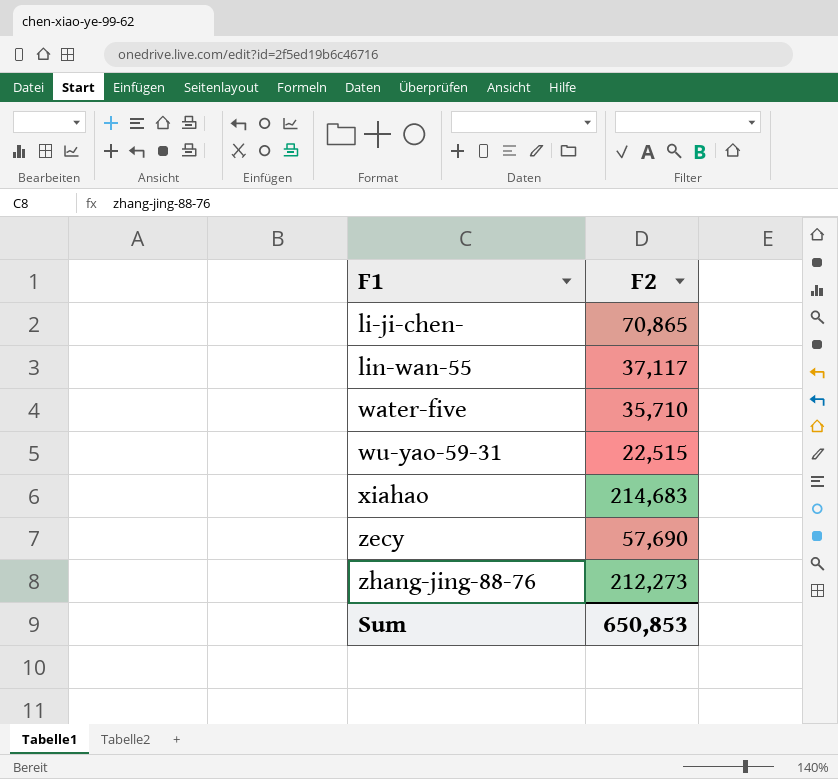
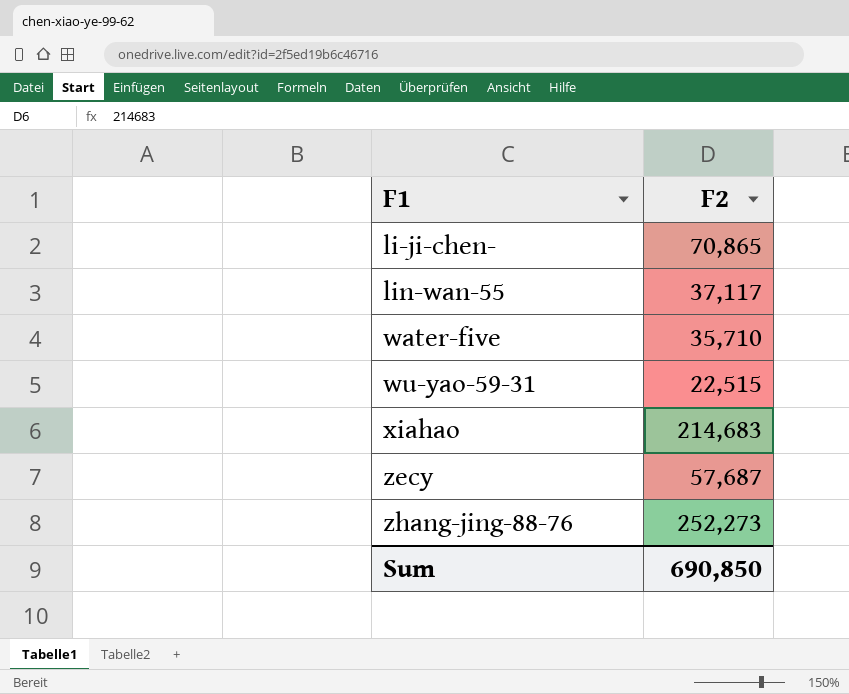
zecy | F2: 57,690 -> 57,687
zhang-jing-88-76 | F2: 212,273 -> 252,273
Sum | F2: 650,853 -> 690,850

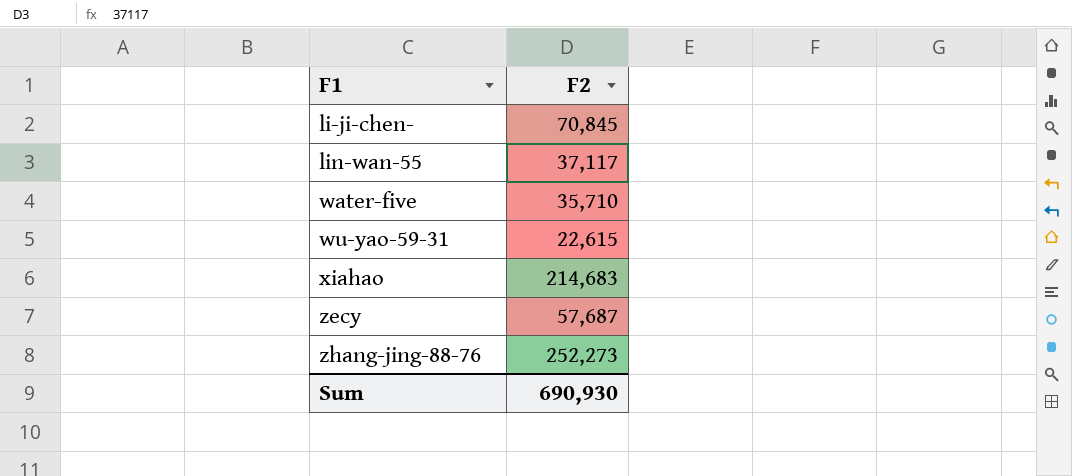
li-ji-chen- | F2: 70,865 -> 70,845
wu-yao-59-31 | F2: 22,515 -> 22,615
Sum | F2: 690,850 -> 690,930

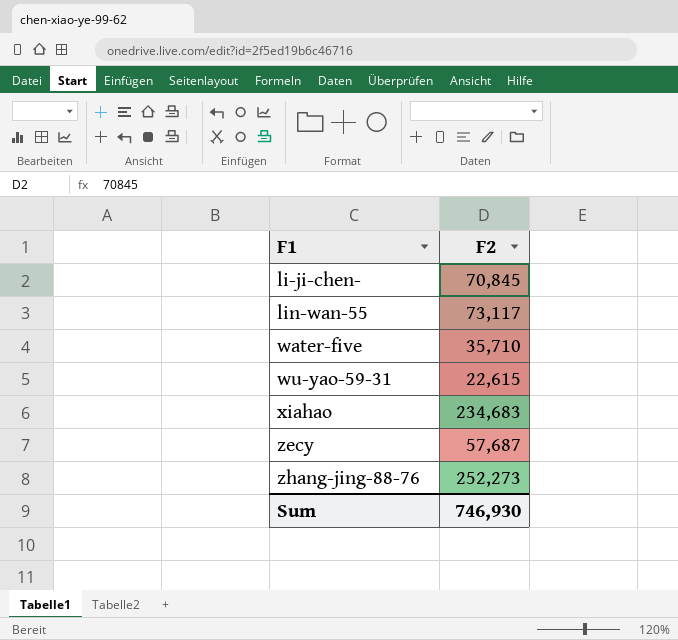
lin-wan-55 | F2: 37,117 -> 73,117
xiahao | F2: 214,683 -> 234,683
Sum | F2: 690,930 -> 746,930

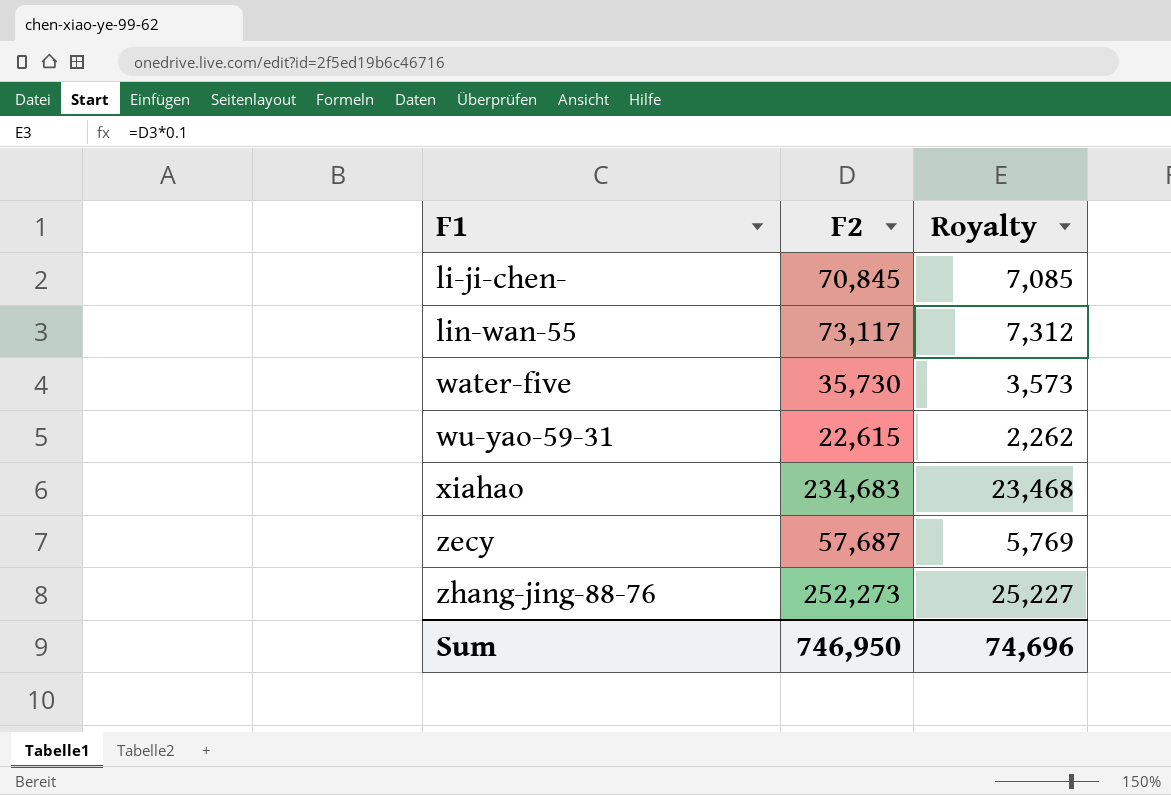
column Royalty | formula: none -> [F2] * 0.1
water-five | F2: 35,710 -> 35,730
Sum | F2: 746,930 -> 746,950

